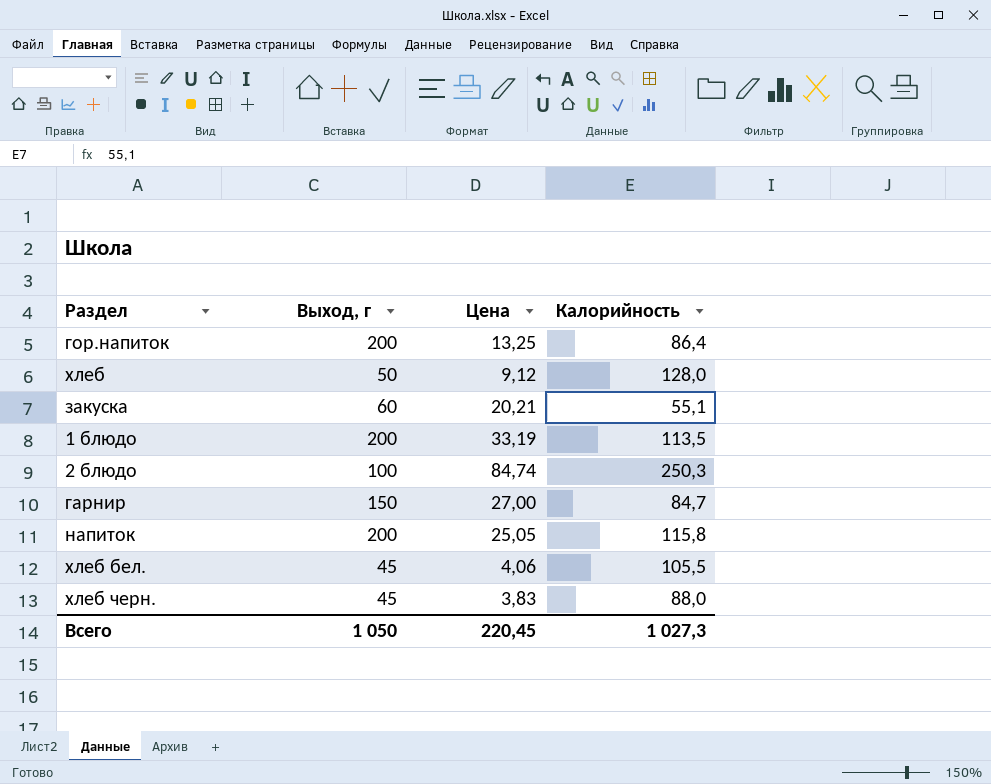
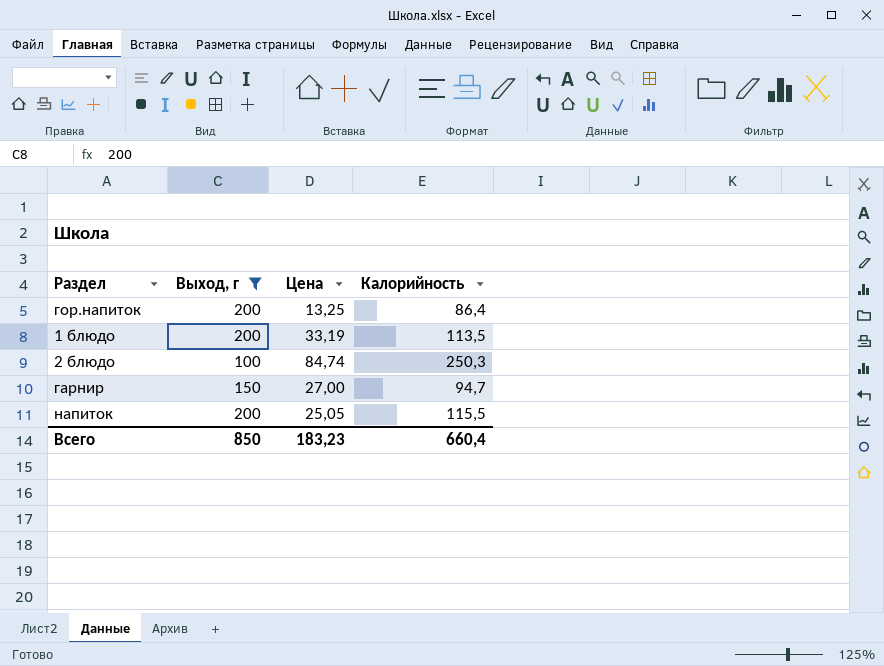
filter: none -> Выход, г >= 100
гарнир | Калорийность: 84,7 -> 94,7
напиток | Калорийность: 115,8 -> 115,5
Всего | Выход, г: 1 050 -> 850
Всего | Цена: 220,45 -> 183,23
Всего | Калорийность: 1 027,3 -> 660,4

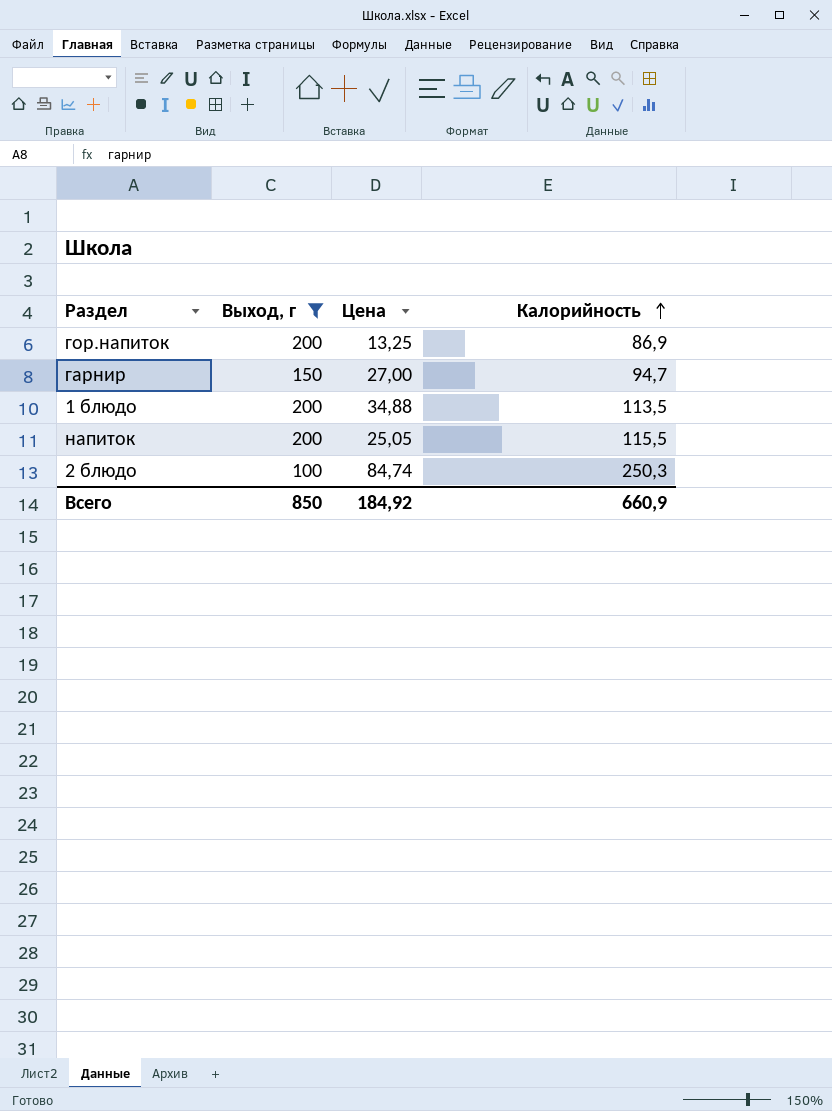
row order: none -> Калорийность ascending
гор.напиток | Калорийность: 86,4 -> 86,9
1 блюдо | Цена: 33,19 -> 34,88
Всего | Цена: 183,23 -> 184,92
Всего | Калорийность: 660,4 -> 660,9

